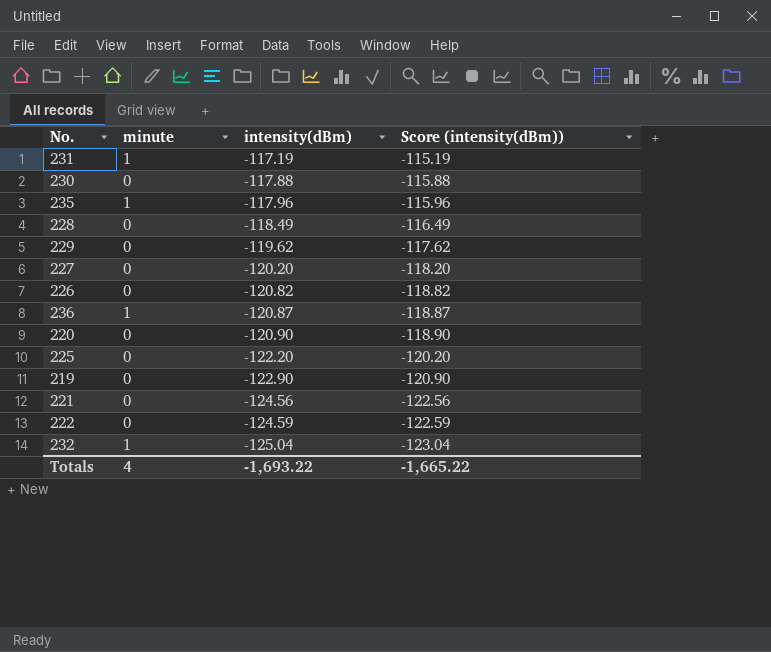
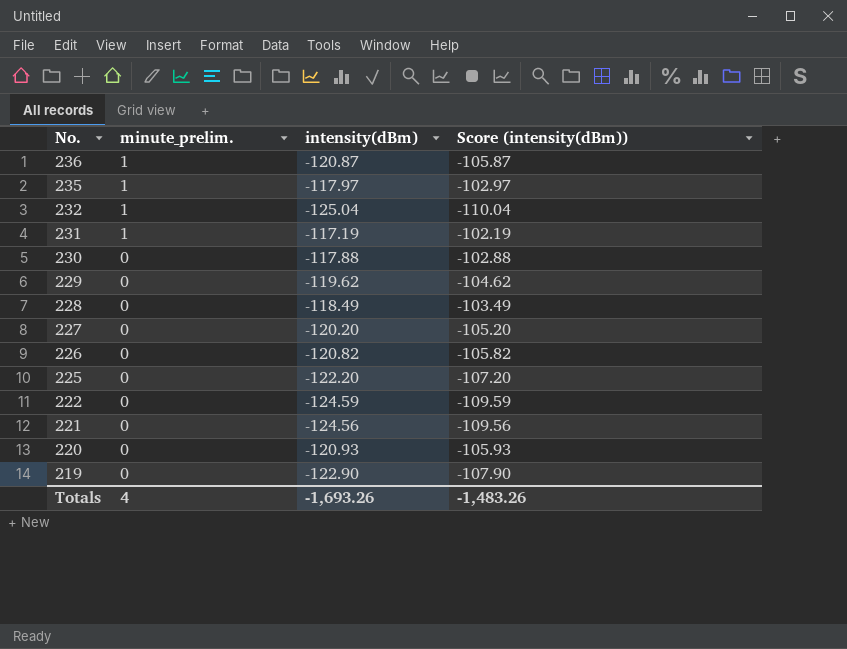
row order: intensity(dBm) descending -> No. descending
column name: minute -> minute_prelim.
column Score (intensity(dBm)) | formula: [intensity(dBm)] + 2 -> [intensity(dBm)] + 15
235 | intensity(dBm): -117.96 -> -117.97
220 | intensity(dBm): -120.90 -> -120.93
Totals | intensity(dBm): -1,693.22 -> -1,693.26
Totals | Score (intensity(dBm)): -1,665.22 -> -1,483.26

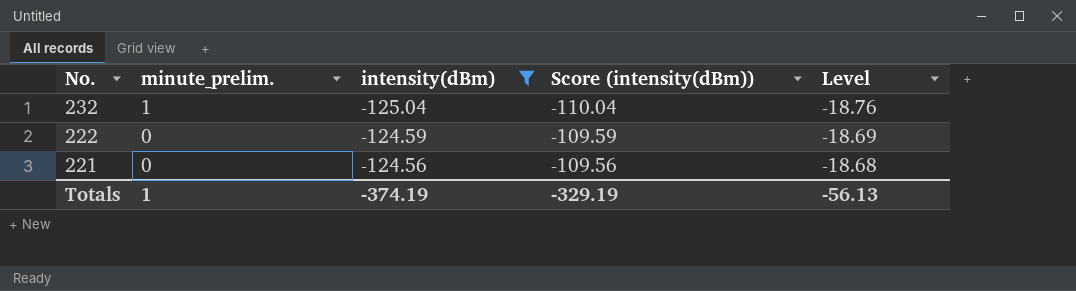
filter: none -> intensity(dBm) <= -124.56
column Level | formula: none -> [intensity(dBm)] * 0.15
Totals | minute_prelim.: 4 -> 1
Totals | intensity(dBm): -1,693.26 -> -374.19
Totals | Score (intensity(dBm)): -1,483.26 -> -329.19

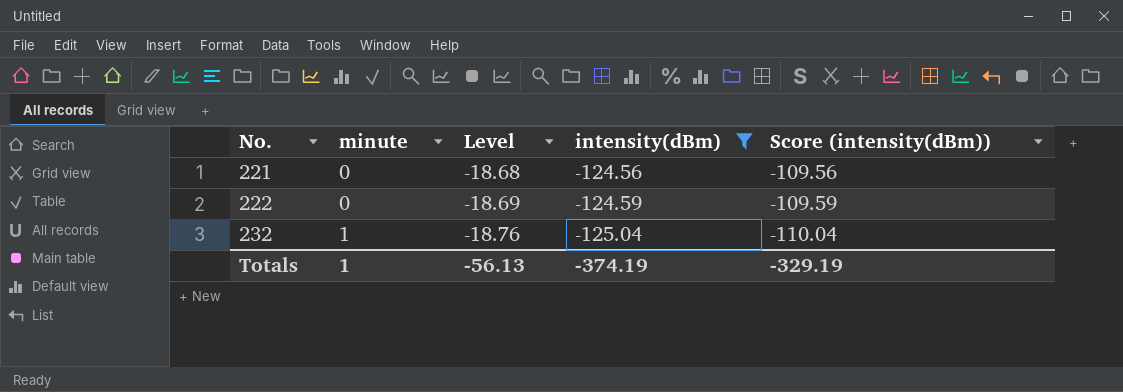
row order: No. descending -> No. ascending
column name: minute_prelim. -> minute
column Level | position: 5 -> 3

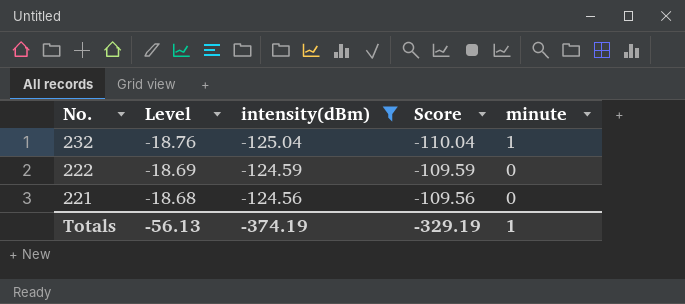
row order: No. ascending -> No. descending
column name: Score (intensity(dBm)) -> Score
column minute | position: 2 -> 5

